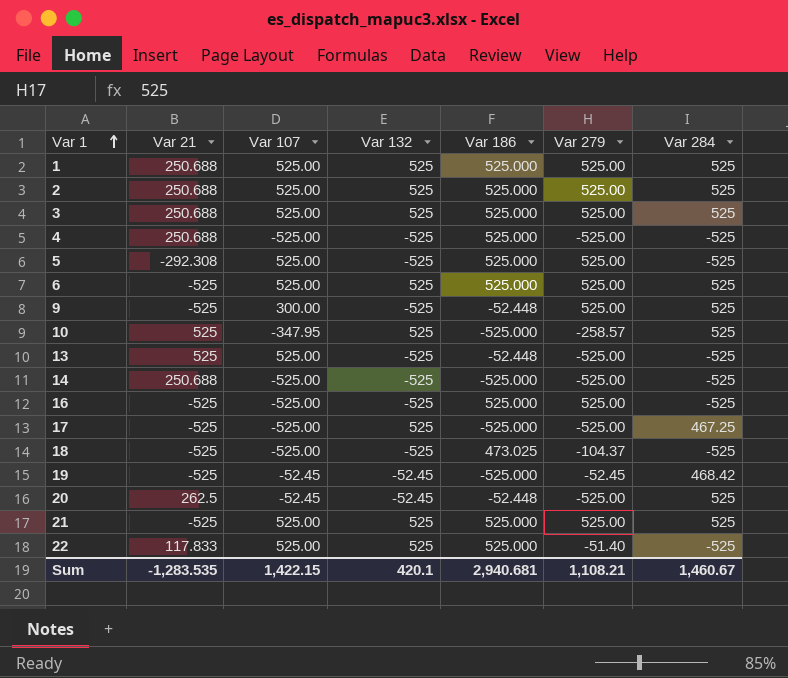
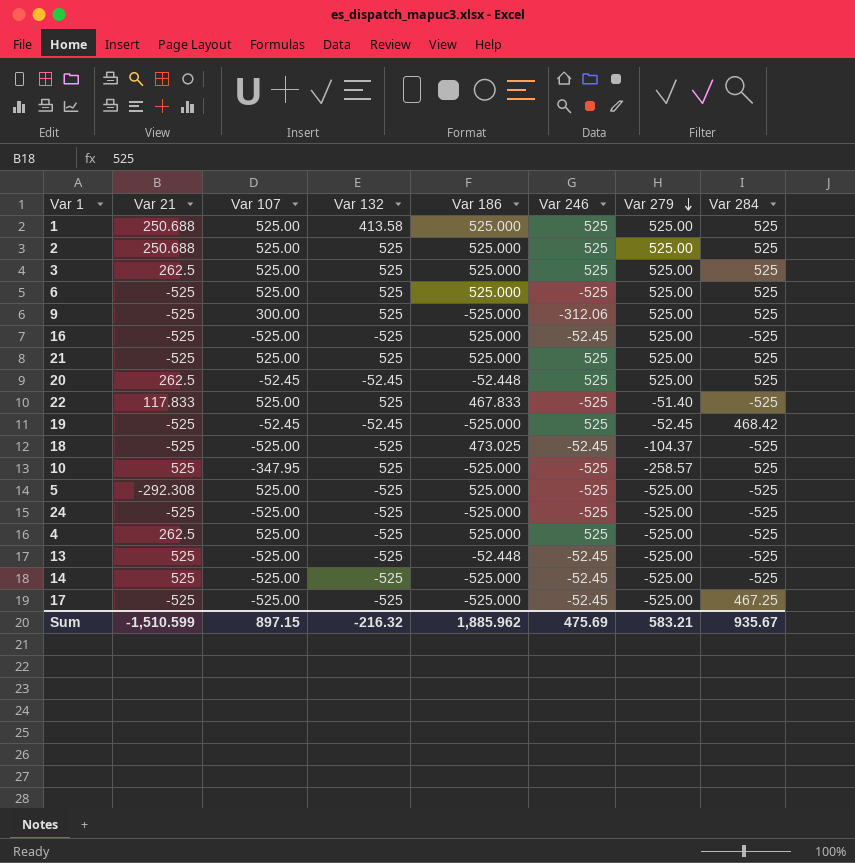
row order: Var 1 ascending -> Var 279 descending
column Var 246 | position: none -> 6
1 | Var 132: 525 -> 413.58
3 | Var 21: 250.688 -> 262.5
9 | Var 132: -525 -> 525
9 | Var 186: -52.448 -> -525.000
20 | Var 279: -525.00 -> 525.00
22 | Var 186: 525.000 -> 467.833
5 | Var 279: 525.00 -> -525.00
row 24: none -> -525 | -525.00 | -525 | -525.000 | -525 | -525.00 | -525
4 | Var 21: 250.688 -> 262.5
4 | Var 107: -525.00 -> 525.00
13 | Var 107: 525.00 -> -525.00
14 | Var 21: 250.688 -> 525
17 | Var 132: 525 -> -525
Sum | Var 21: -1,283.535 -> -1,510.599
Sum | Var 107: 1,422.15 -> 897.15
Sum | Var 132: 420.1 -> -216.32
Sum | Var 186: 2,940.681 -> 1,885.962
Sum | Var 279: 1,108.21 -> 583.21
Sum | Var 284: 1,460.67 -> 935.67

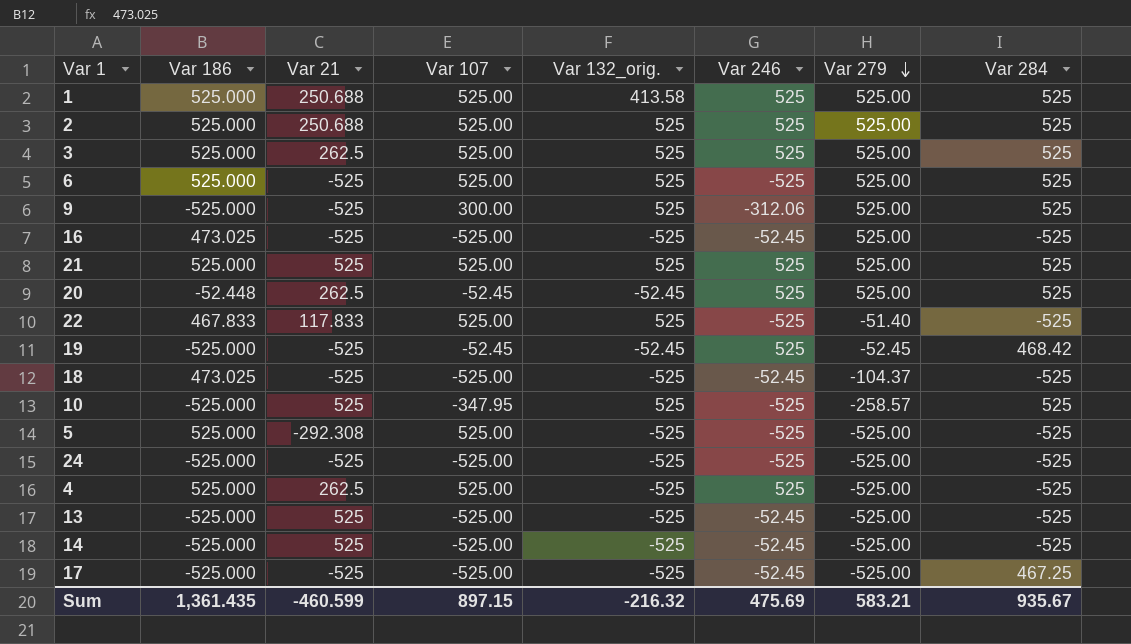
column Var 186 | position: 5 -> 2
column name: Var 132 -> Var 132_orig.
16 | Var 186: 525.000 -> 473.025
21 | Var 21: -525 -> 525
13 | Var 186: -52.448 -> -525.000
Sum | Var 186: 1,885.962 -> 1,361.435
Sum | Var 21: -1,510.599 -> -460.599

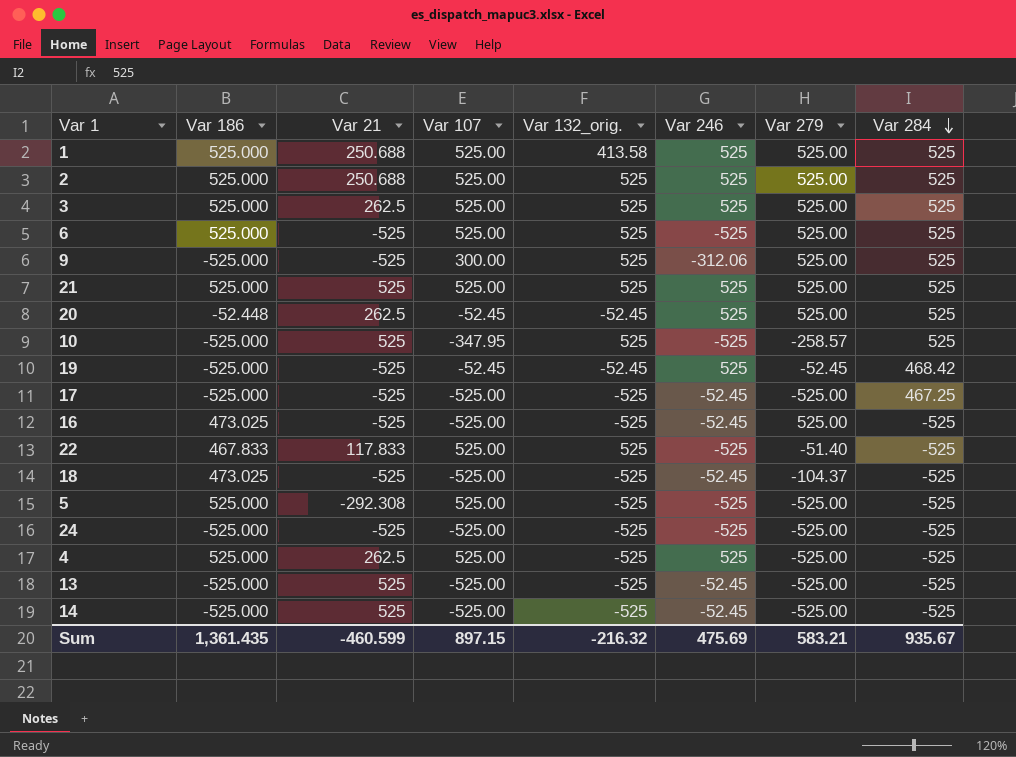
row order: Var 279 descending -> Var 284 descending

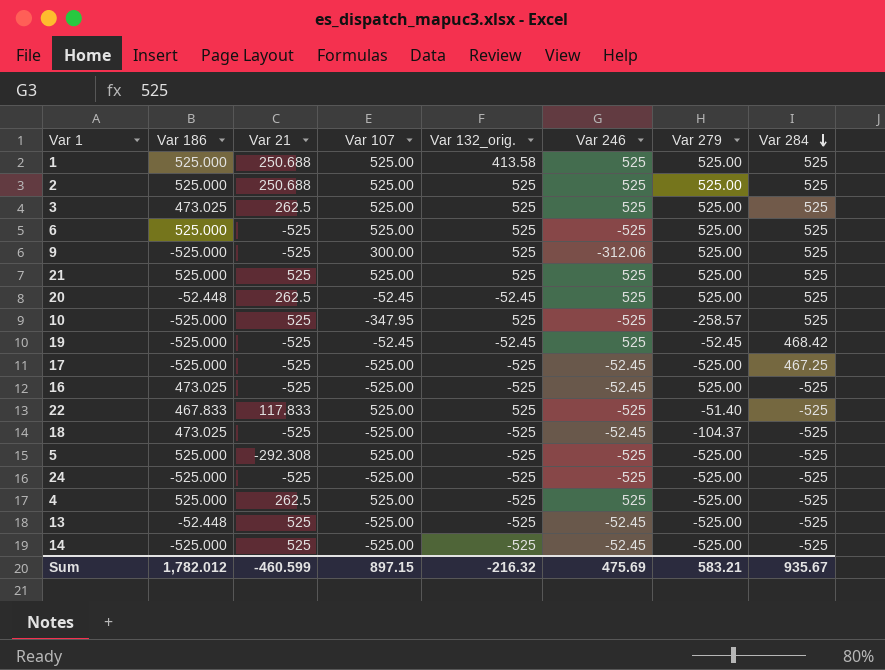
3 | Var 186: 525.000 -> 473.025
13 | Var 186: -525.000 -> -52.448
Sum | Var 186: 1,361.435 -> 1,782.012

